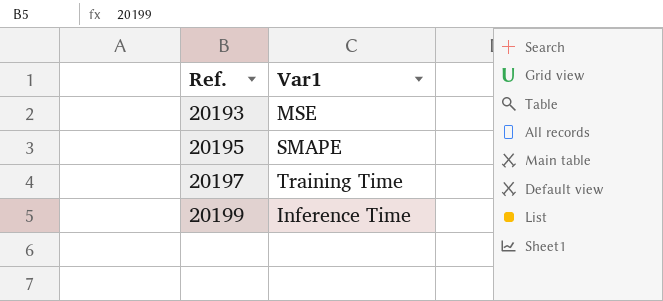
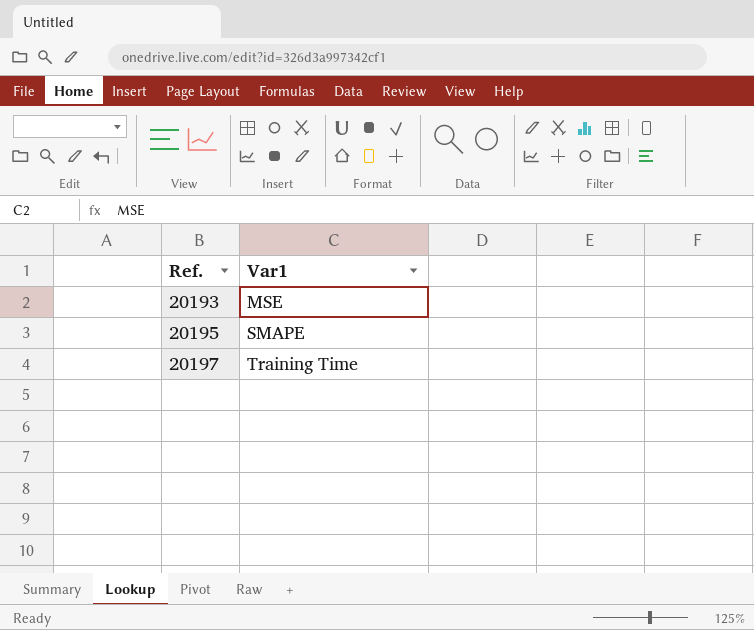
row 20199: Inference Time -> none

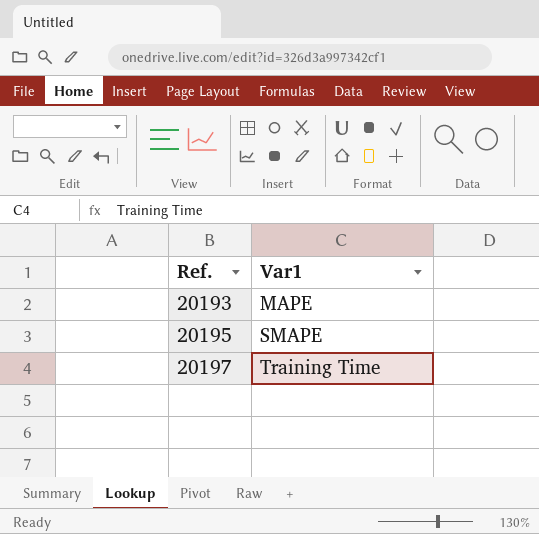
20193 | Var1: MSE -> MAPE

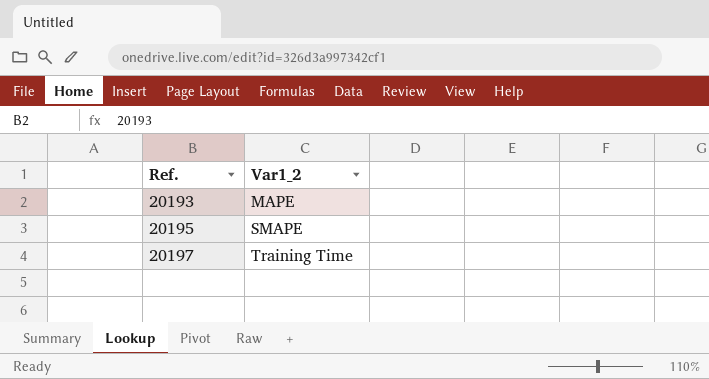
column name: Var1 -> Var1_2

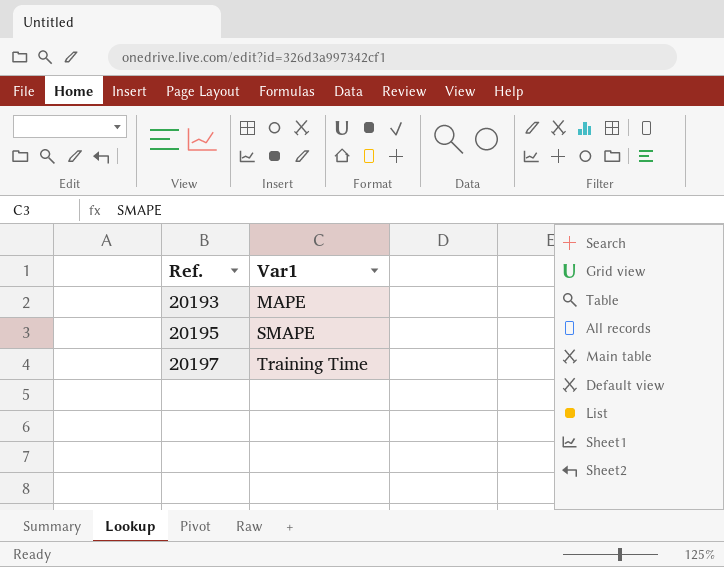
column name: Var1_2 -> Var1

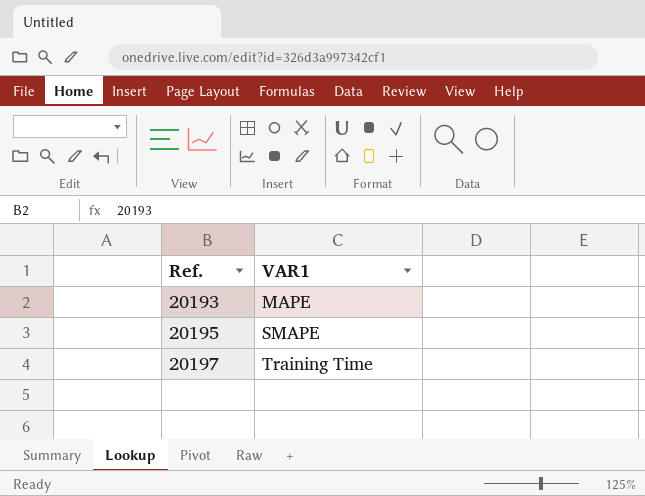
column name: Var1 -> VAR1

